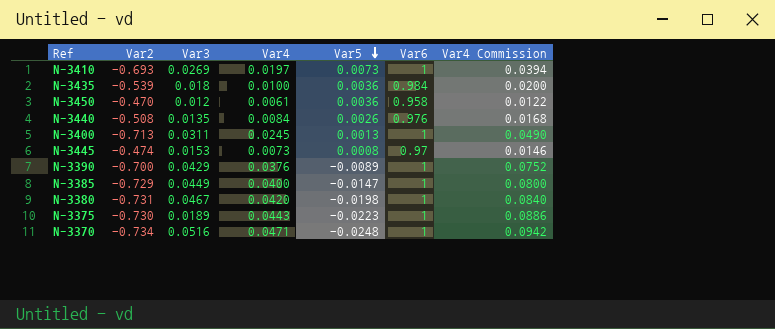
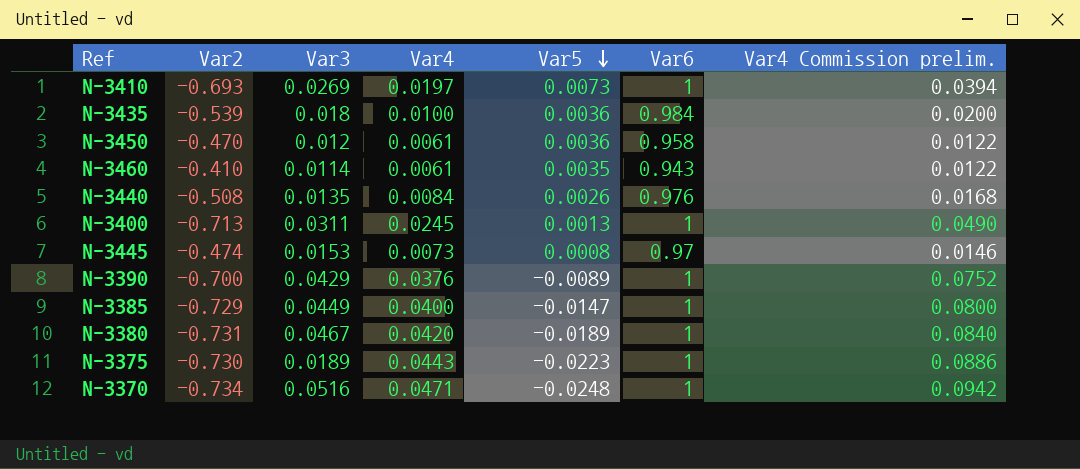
column name: Var4 Commission -> Var4 Commission prelim.
row N-3460: none -> -0.410 | 0.0114 | 0.0061 | 0.0035 | 0.943 | 0.0122
N-3380 | Var5: -0.0198 -> -0.0189

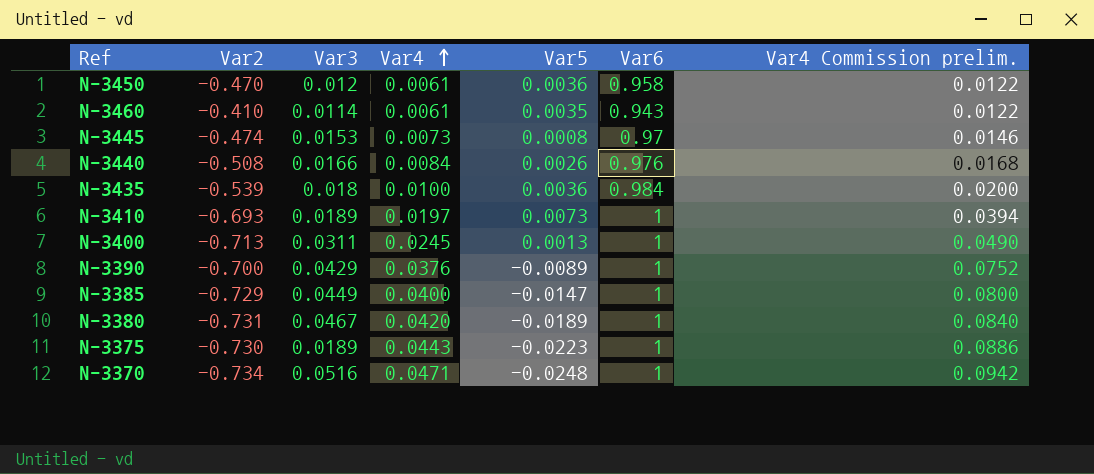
row order: Var5 descending -> Var4 ascending
N-3440 | Var3: 0.0135 -> 0.0166
N-3410 | Var3: 0.0269 -> 0.0189

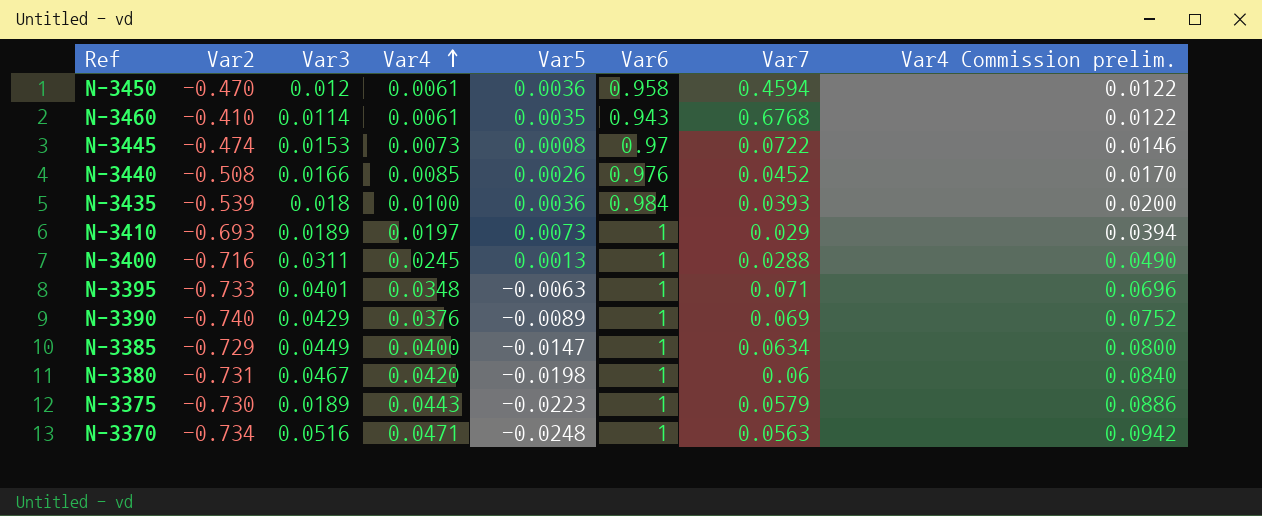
column Var7 | position: none -> 7
N-3440 | Var4: 0.0084 -> 0.0085
N-3440 | Var4 Commission prelim.: 0.0168 -> 0.0170
N-3400 | Var2: -0.713 -> -0.716
row N-3395: none -> -0.733 | 0.0401 | 0.0348 | -0.0063 | 1 | 0.071 | 0.0696
N-3390 | Var2: -0.700 -> -0.740
N-3380 | Var5: -0.0189 -> -0.0198

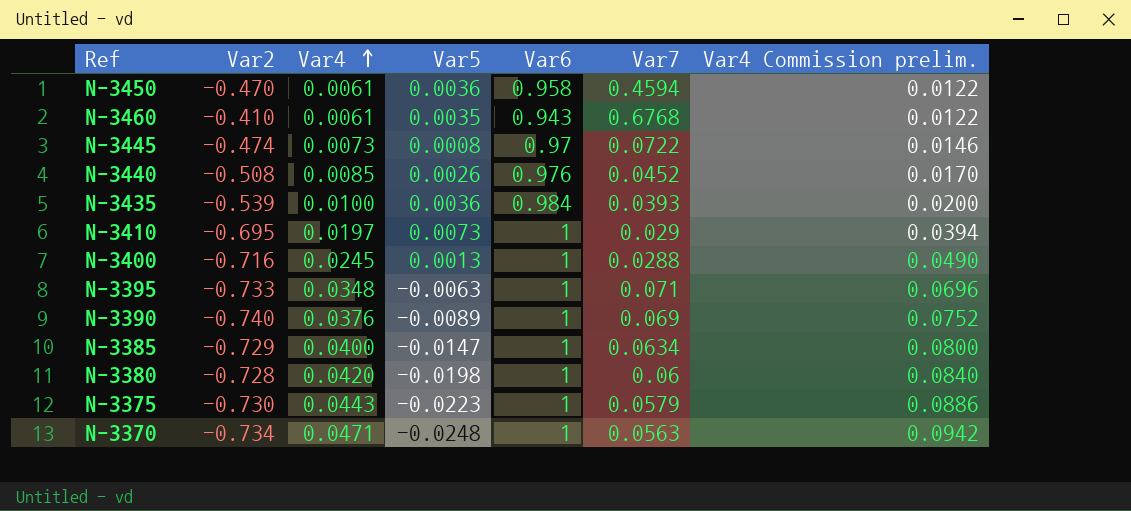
column Var3 | position: 3 -> none
N-3410 | Var2: -0.693 -> -0.695
N-3380 | Var2: -0.731 -> -0.728

